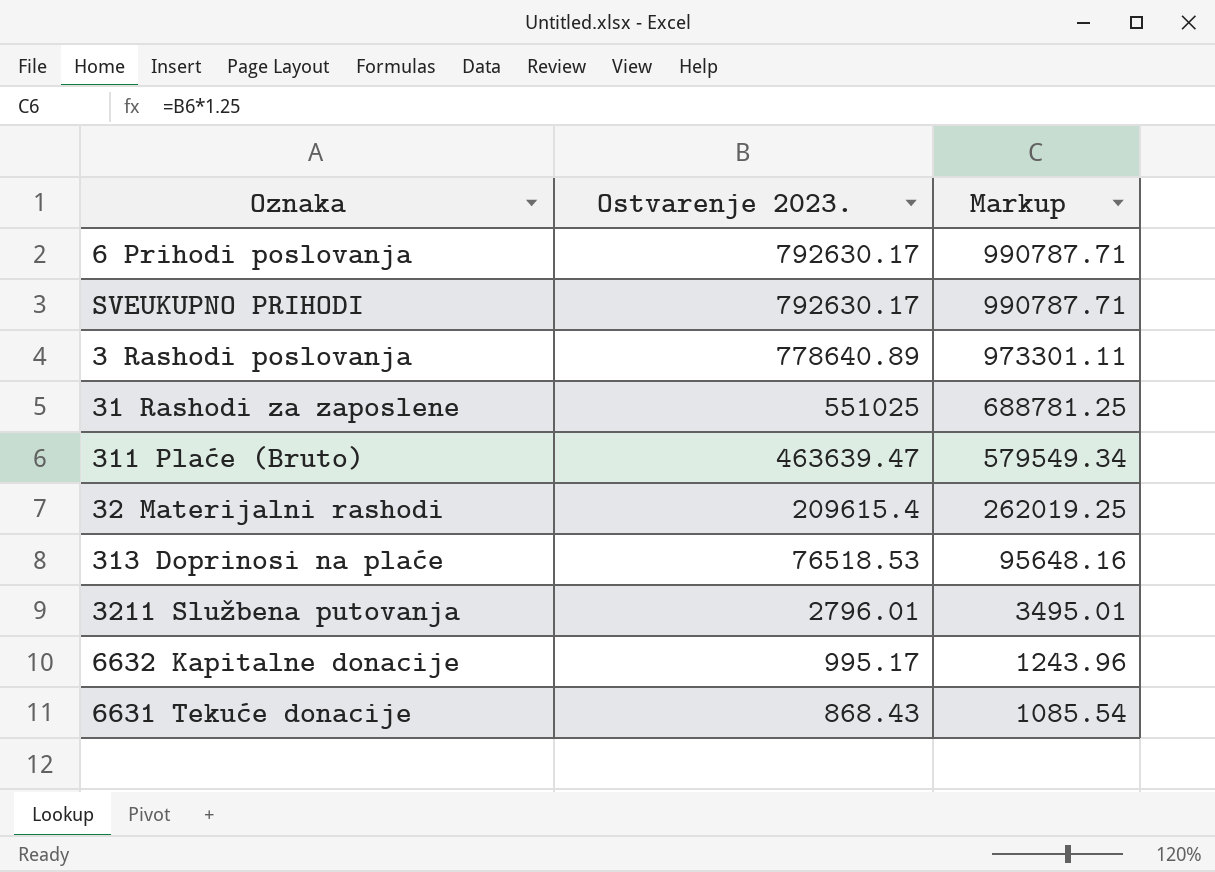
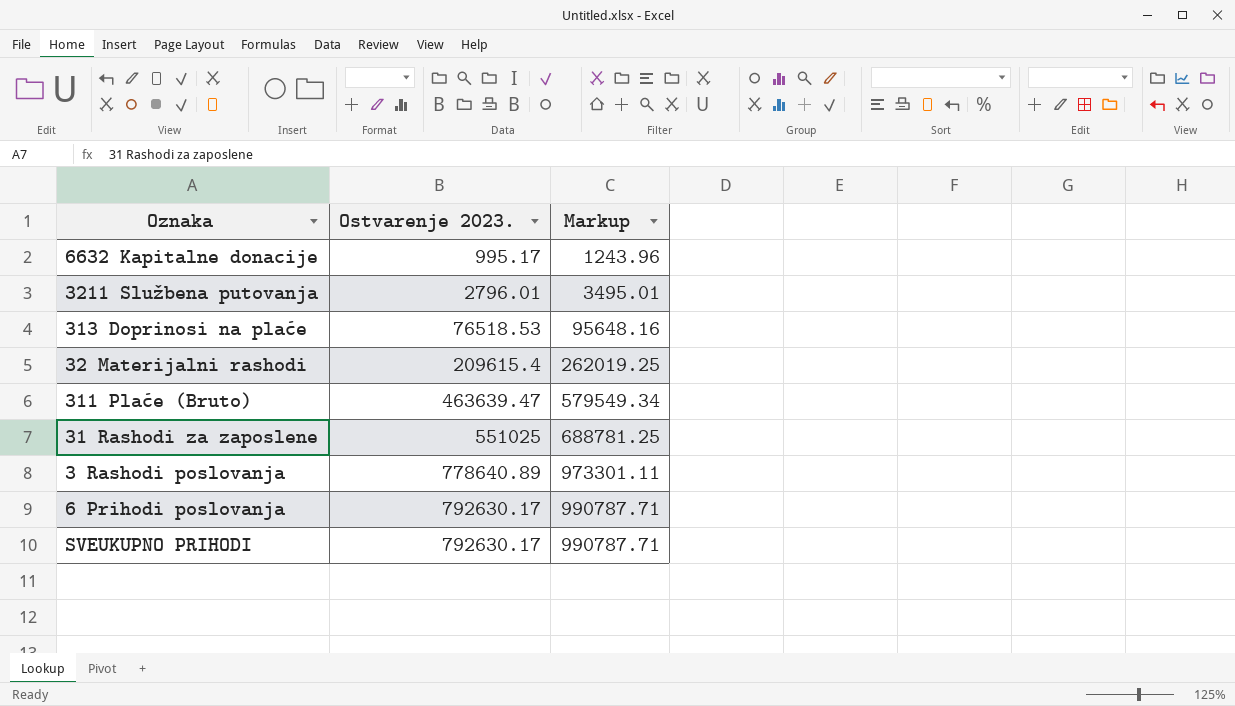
row order: Ostvarenje 2023. descending -> Ostvarenje 2023. ascending
row 6631 Tekuće donacije: 868.43 | 1085.54 -> none

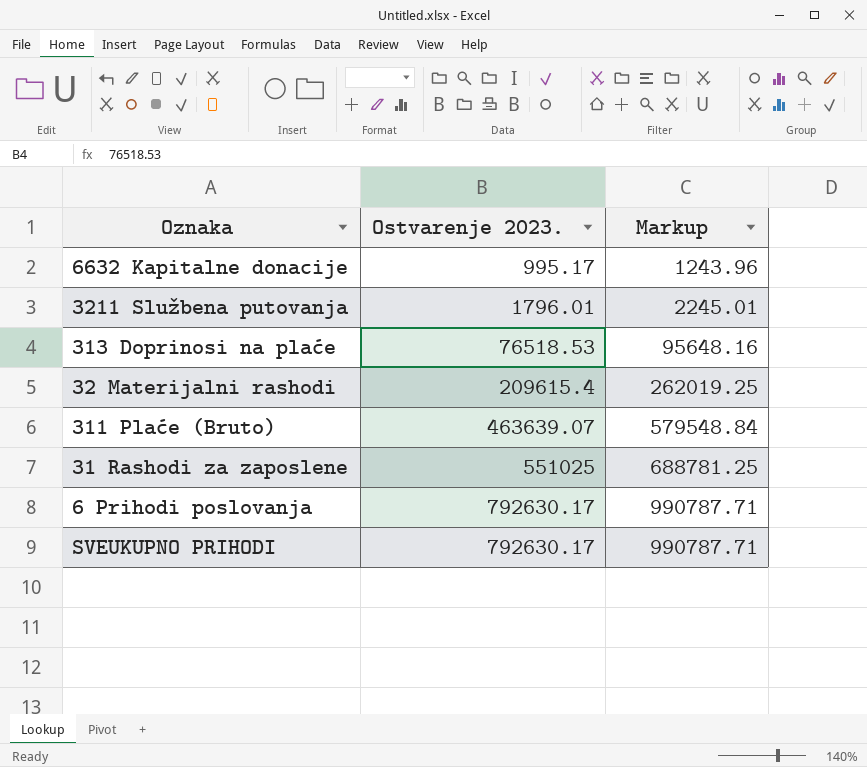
row 3 Rashodi poslovanja: 778640.89 | 973301.11 -> none
3211 Službena putovanja | Ostvarenje 2023.: 2796.01 -> 1796.01
3211 Službena putovanja | Markup: 3495.01 -> 2245.01
311 Plaće (Bruto) | Ostvarenje 2023.: 463639.47 -> 463639.07
311 Plaće (Bruto) | Markup: 579549.34 -> 579548.84

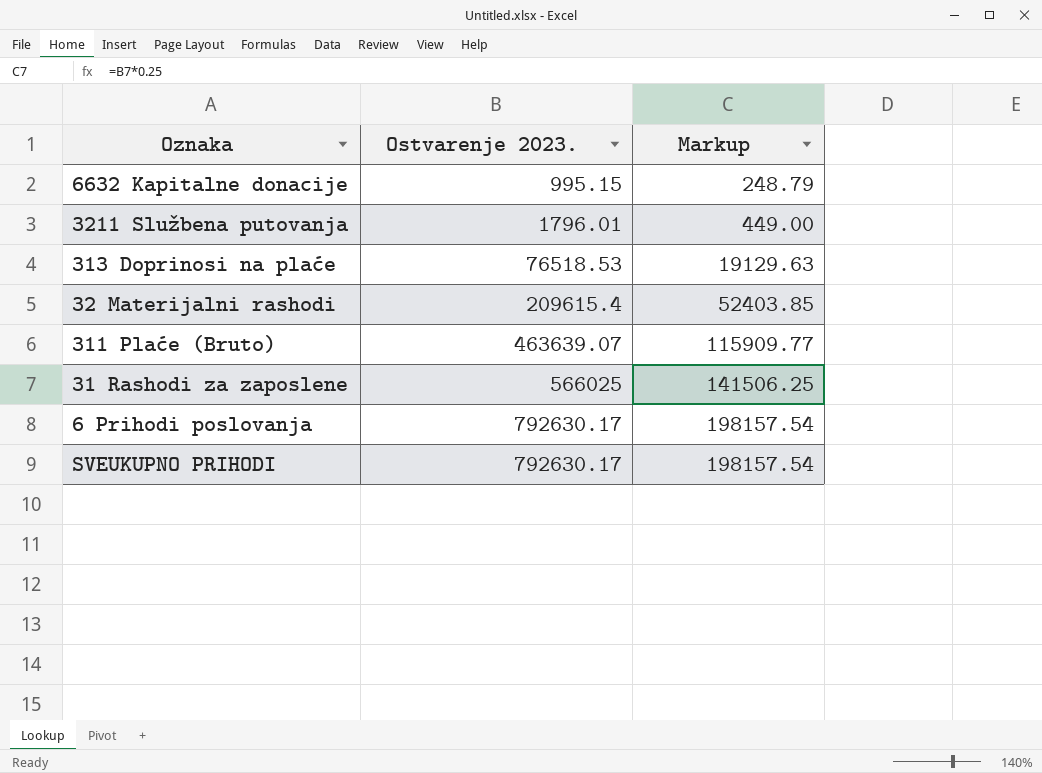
column Markup | formula: [Ostvarenje 2023.] * 1.25 -> [Ostvarenje 2023.] * 0.25
6632 Kapitalne donacije | Ostvarenje 2023.: 995.17 -> 995.15
31 Rashodi za zaposlene | Ostvarenje 2023.: 551025 -> 566025

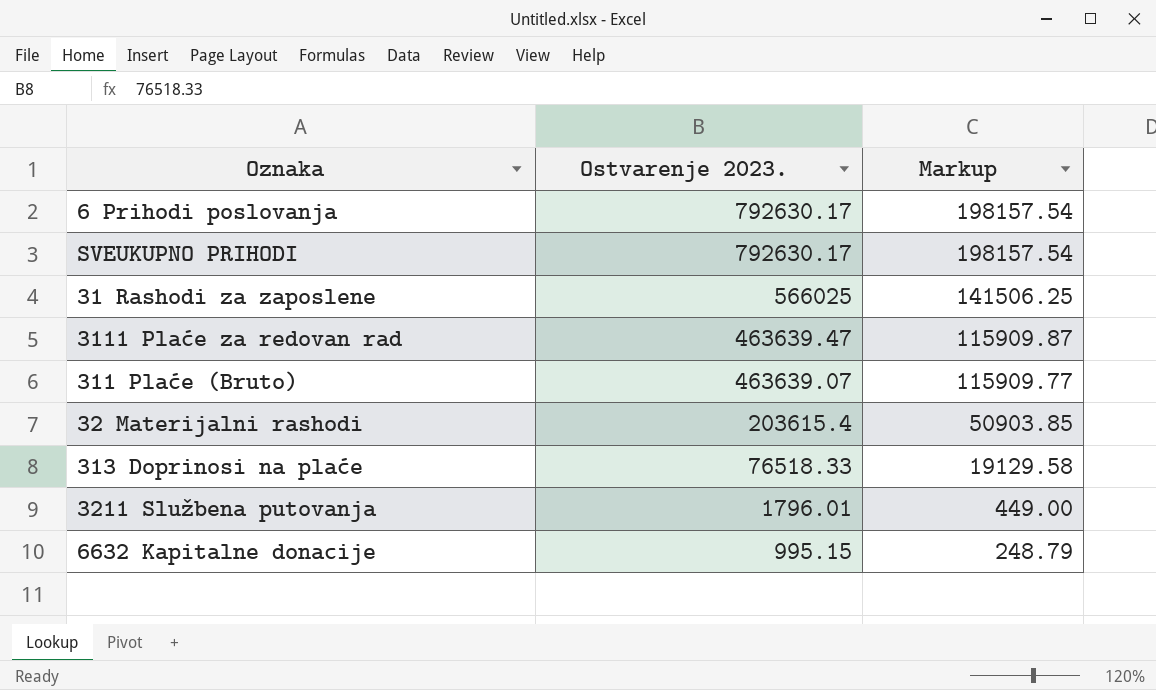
row order: Ostvarenje 2023. ascending -> Ostvarenje 2023. descending
row 3111 Plaće za redovan rad: none -> 463639.47 | 115909.87
32 Materijalni rashodi | Ostvarenje 2023.: 209615.4 -> 203615.4
32 Materijalni rashodi | Markup: 52403.85 -> 50903.85
313 Doprinosi na plaće | Ostvarenje 2023.: 76518.53 -> 76518.33
313 Doprinosi na plaće | Markup: 19129.63 -> 19129.58

